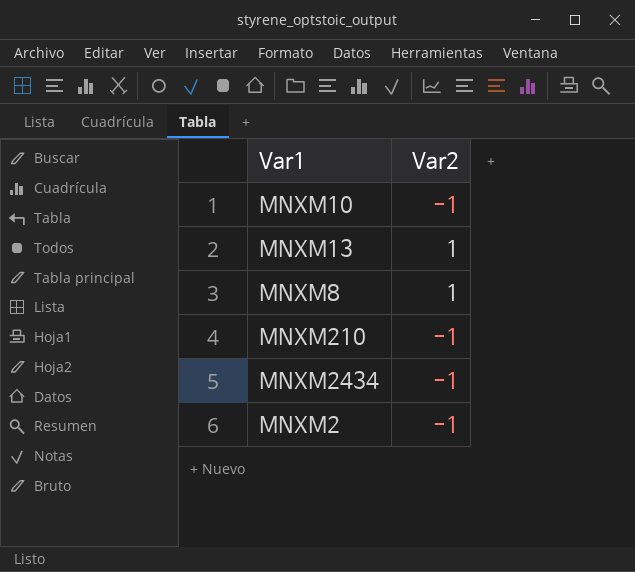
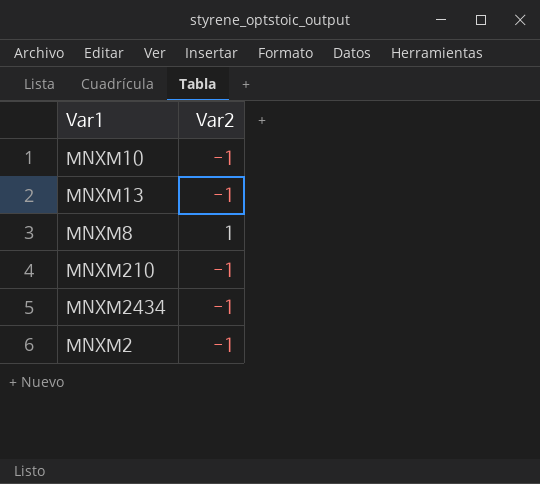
MNXM13 | Var2: 1 -> -1

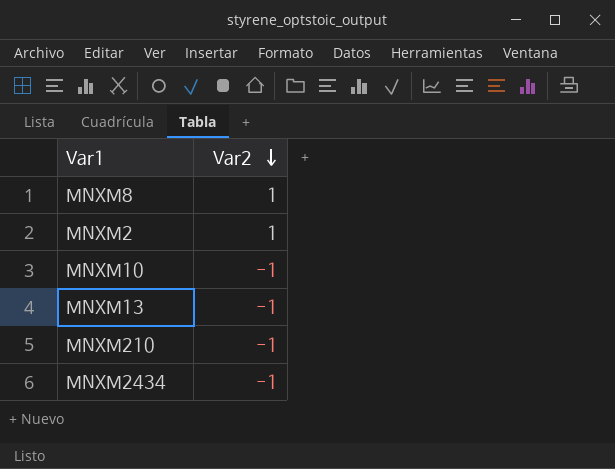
row order: none -> Var2 descending
MNXM2 | Var2: -1 -> 1

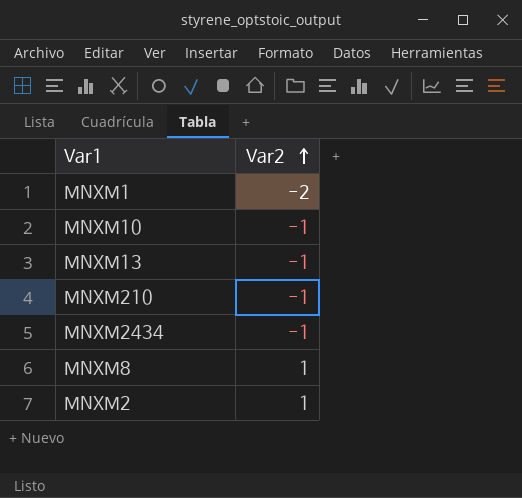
row order: Var2 descending -> Var2 ascending
row MNXM1: none -> -2

